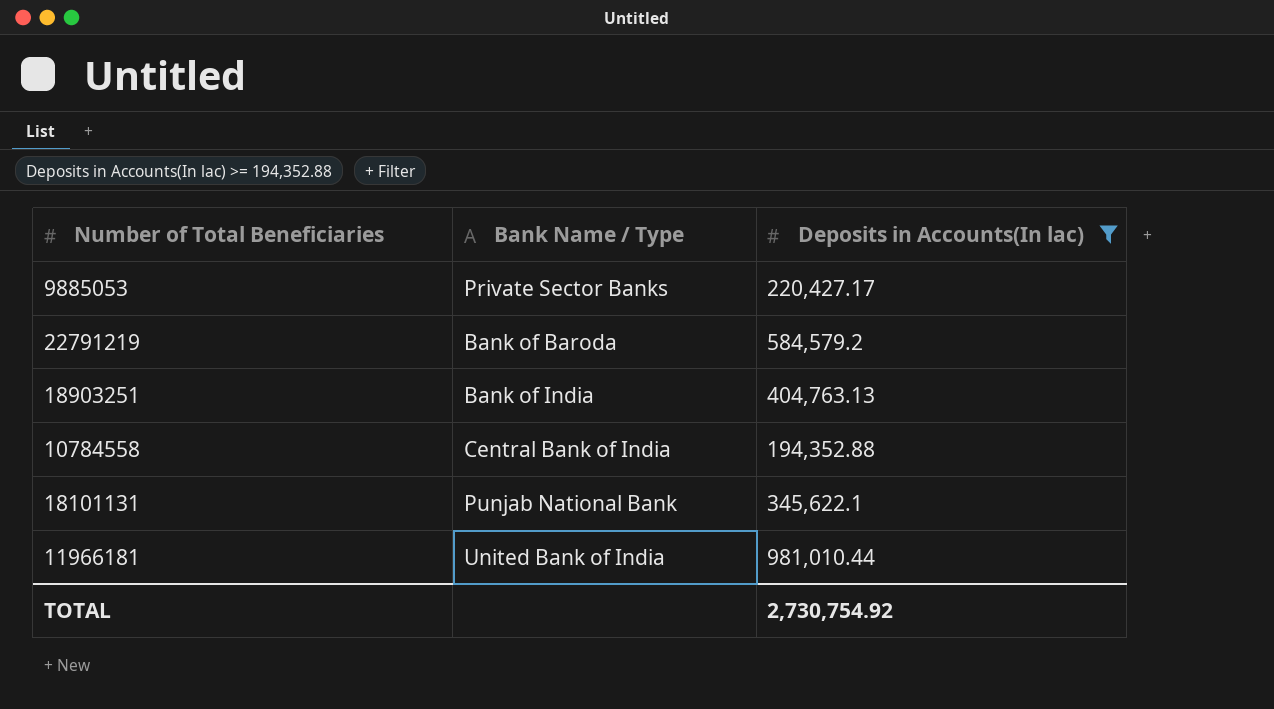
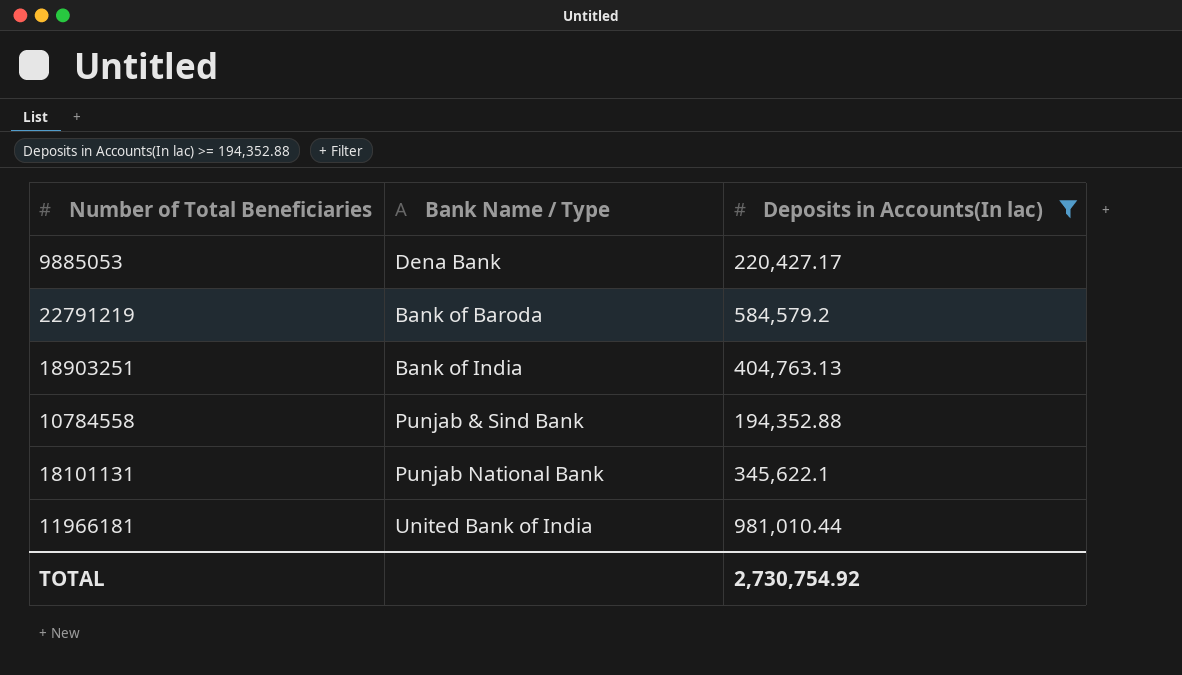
9885053 | Bank Name / Type: Private Sector Banks -> Dena Bank
10784558 | Bank Name / Type: Central Bank of India -> Punjab & Sind Bank

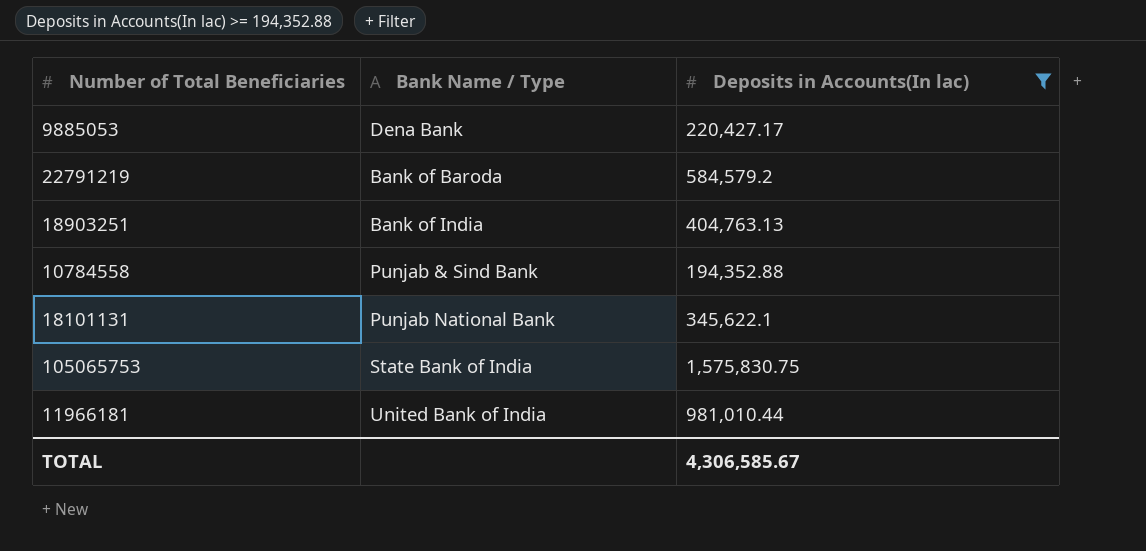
row 105065753: none -> State Bank of India | 1,575,830.75
TOTAL | Deposits in Accounts(In lac): 2,730,754.92 -> 4,306,585.67

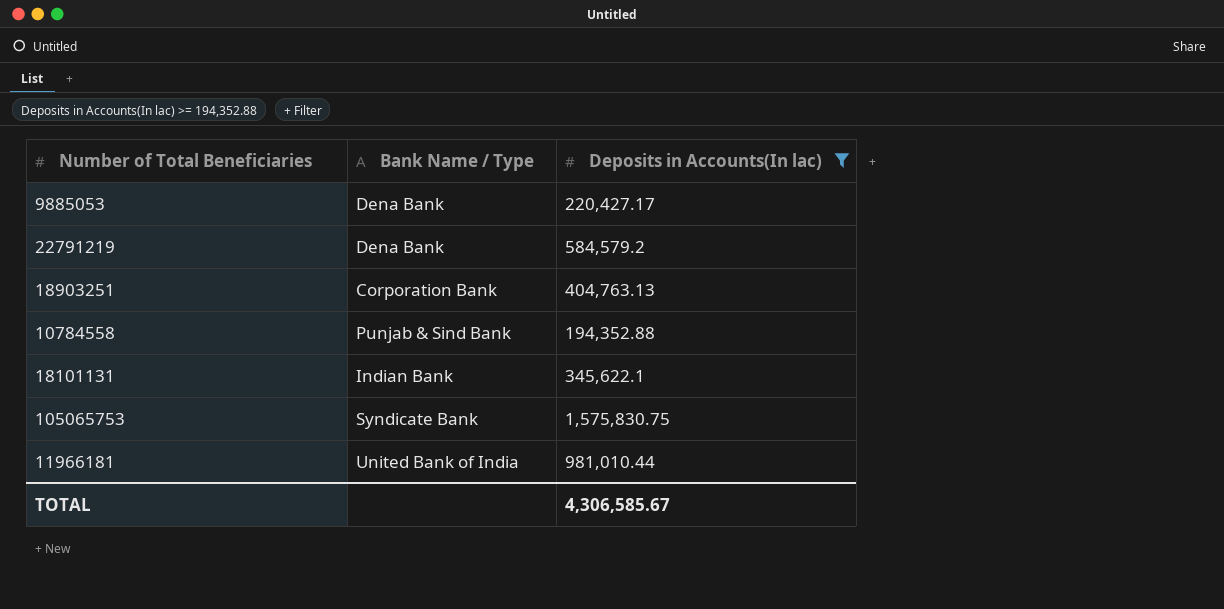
22791219 | Bank Name / Type: Bank of Baroda -> Dena Bank
18903251 | Bank Name / Type: Bank of India -> Corporation Bank
18101131 | Bank Name / Type: Punjab National Bank -> Indian Bank
105065753 | Bank Name / Type: State Bank of India -> Syndicate Bank

